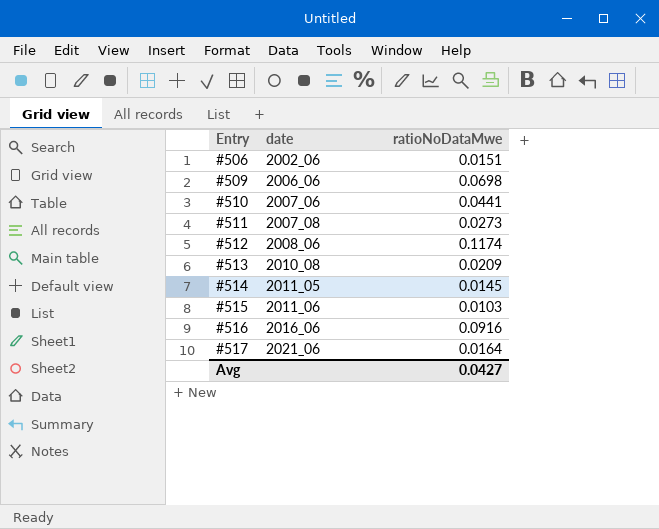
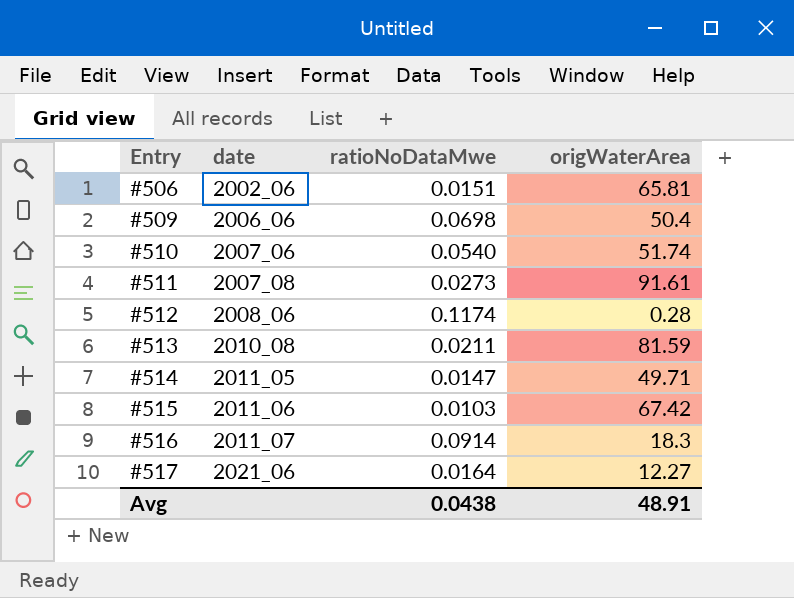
column origWaterArea | position: none -> 4
#510 | ratioNoDataMwe: 0.0441 -> 0.0540
#513 | ratioNoDataMwe: 0.0209 -> 0.0211
#514 | ratioNoDataMwe: 0.0145 -> 0.0147
#516 | date: 2016_06 -> 2011_07
#516 | ratioNoDataMwe: 0.0916 -> 0.0914
Avg | ratioNoDataMwe: 0.0427 -> 0.0438

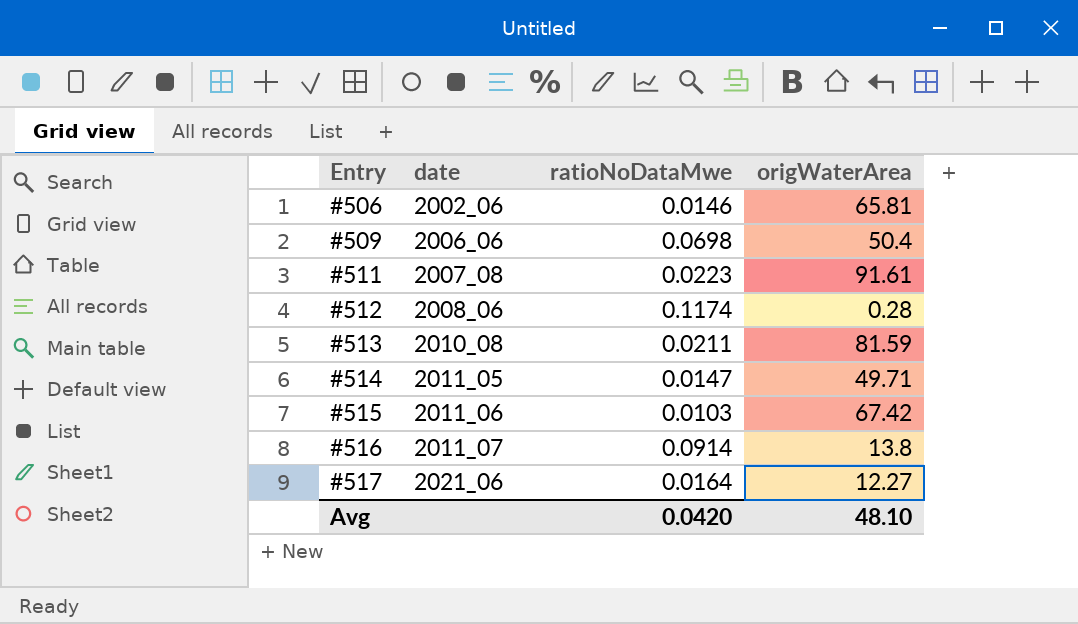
row #510: 2007_06 | 0.0540 | 51.74 -> none
#506 | ratioNoDataMwe: 0.0151 -> 0.0146
#511 | ratioNoDataMwe: 0.0273 -> 0.0223
#516 | origWaterArea: 18.3 -> 13.8
Avg | ratioNoDataMwe: 0.0438 -> 0.0420
Avg | origWaterArea: 48.91 -> 48.10

